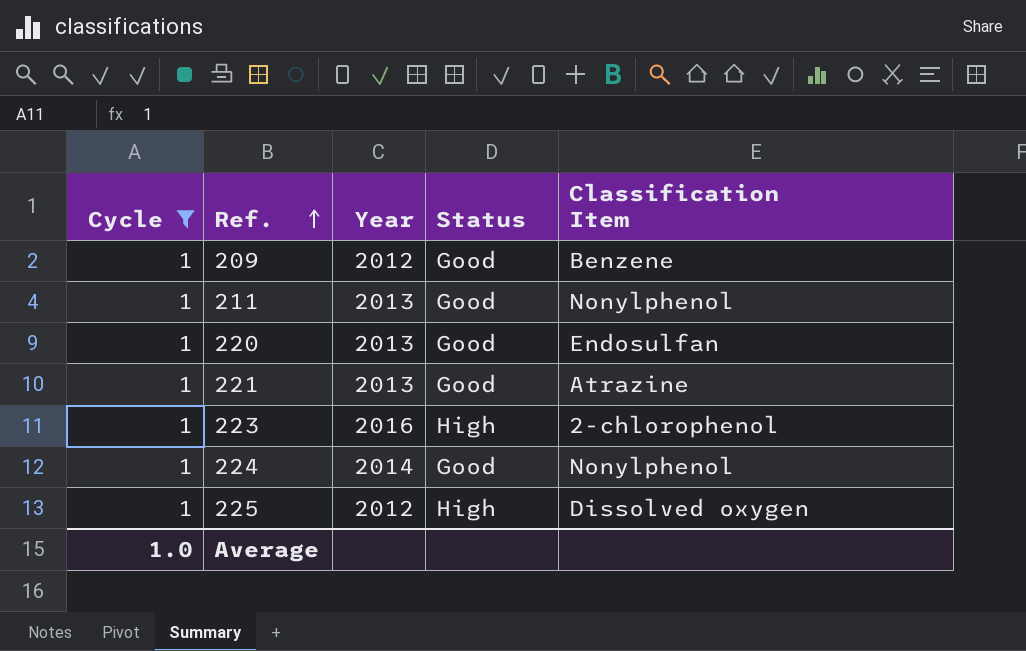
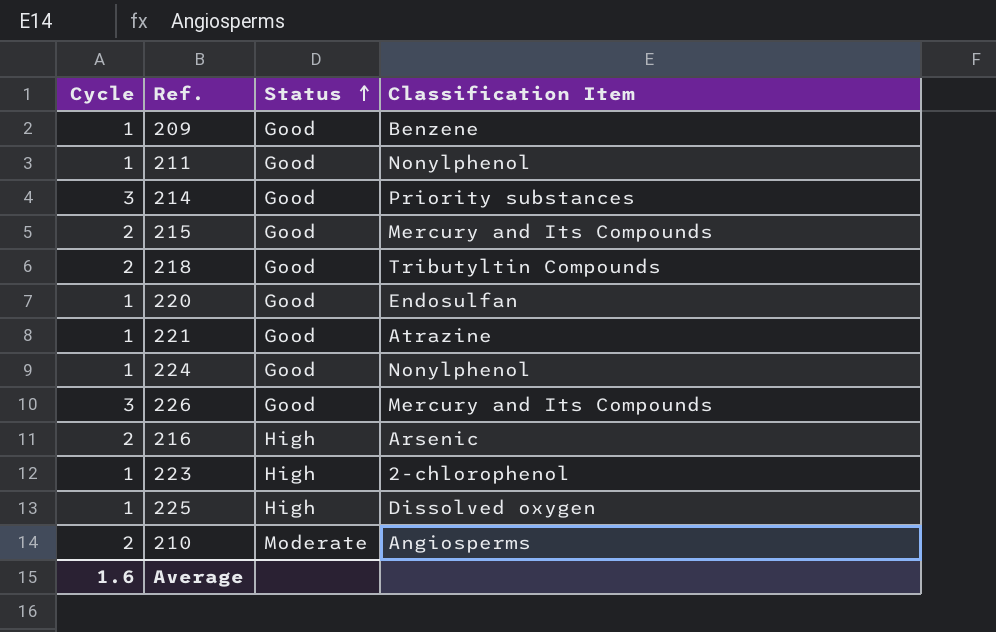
filter: Cycle = 1 -> none
row order: Ref. ascending -> Status ascending
column Year | position: 3 -> none
Average | Cycle: 1.0 -> 1.6

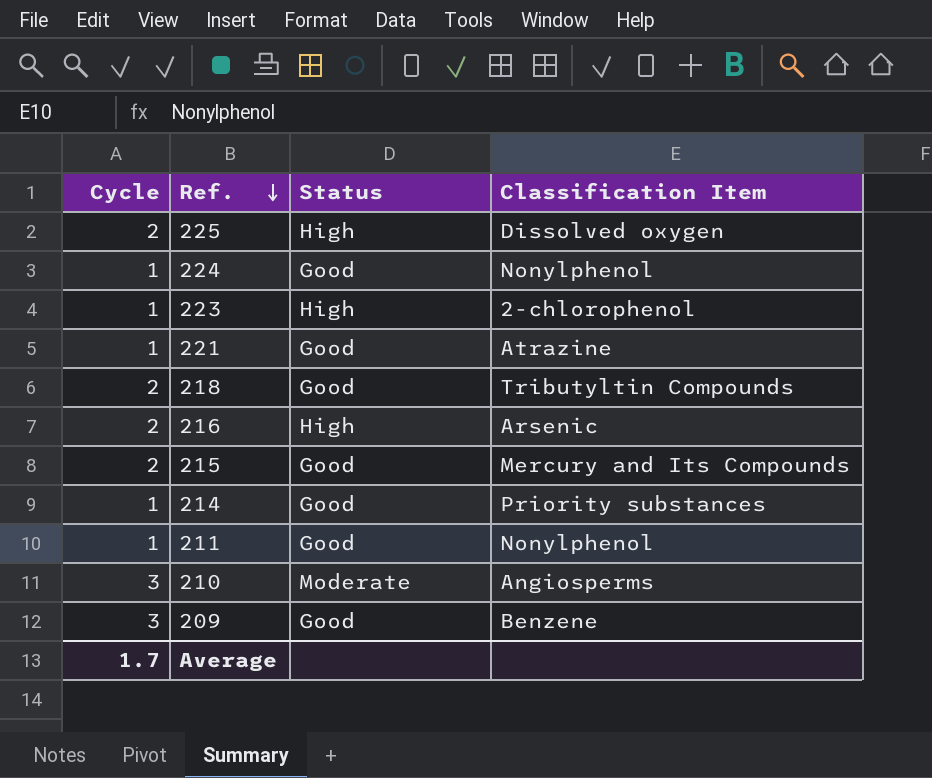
row order: Status ascending -> Ref. descending
row 220: 1 | Good | Endosulfan -> none
row 226: 3 | Good | Mercury and Its Compounds -> none
225 | Cycle: 1 -> 2
214 | Cycle: 3 -> 1
210 | Cycle: 2 -> 3
209 | Cycle: 1 -> 3
Average | Cycle: 1.6 -> 1.7

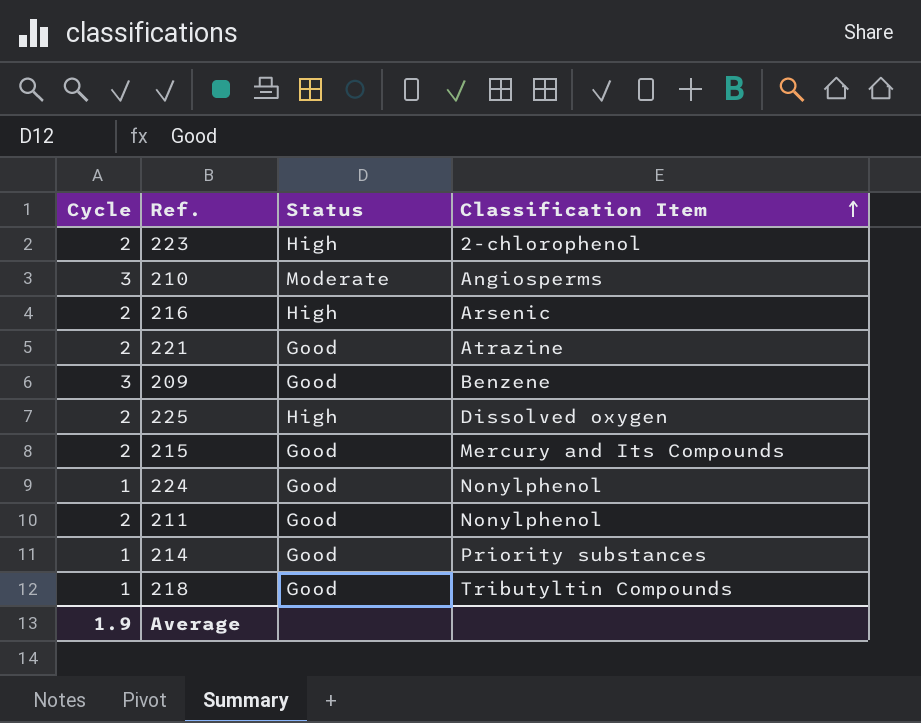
row order: Ref. descending -> Classification Item ascending
223 | Cycle: 1 -> 2
221 | Cycle: 1 -> 2
211 | Cycle: 1 -> 2
218 | Cycle: 2 -> 1
Average | Cycle: 1.7 -> 1.9

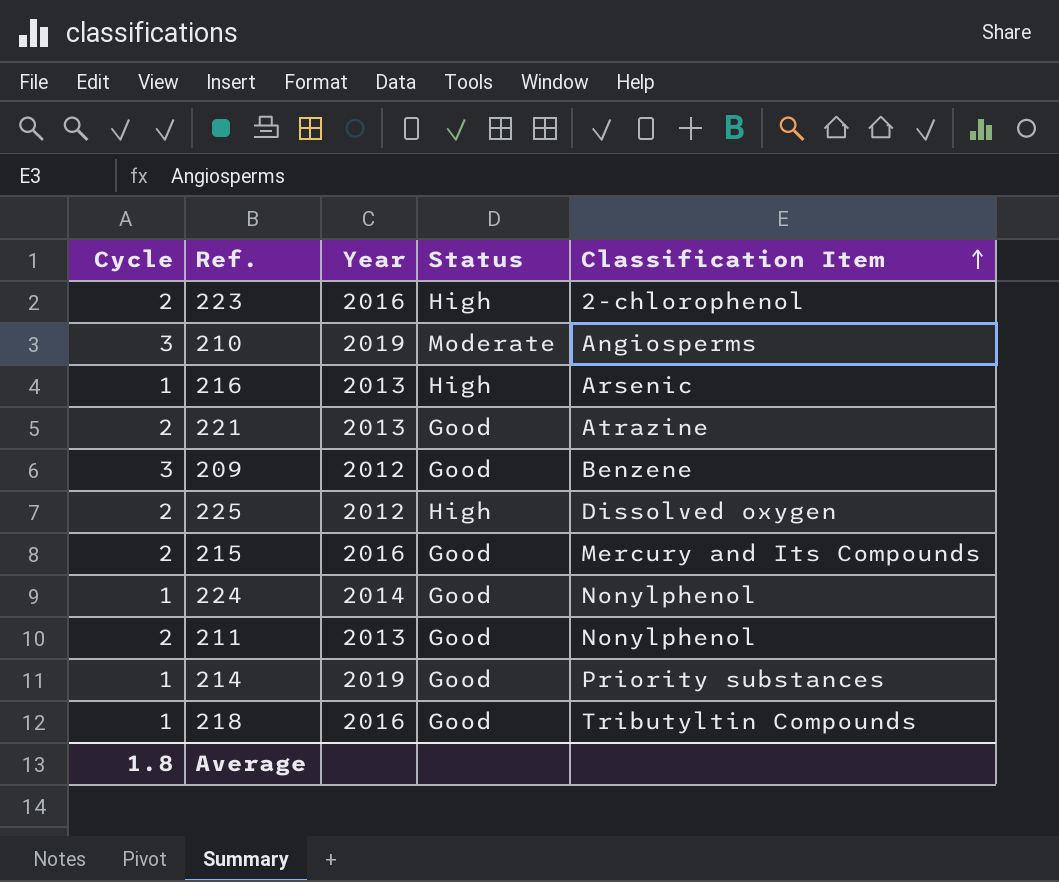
column Year | position: none -> 3
216 | Cycle: 2 -> 1
Average | Cycle: 1.9 -> 1.8

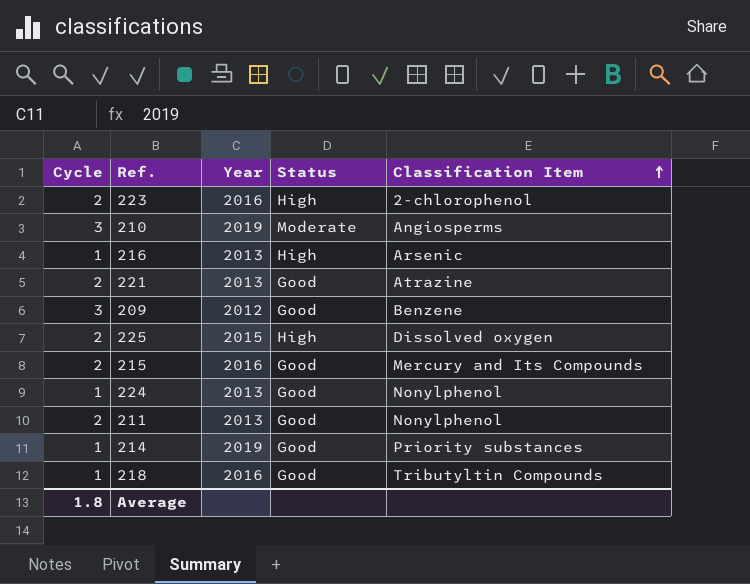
225 | Year: 2012 -> 2015
224 | Year: 2014 -> 2013

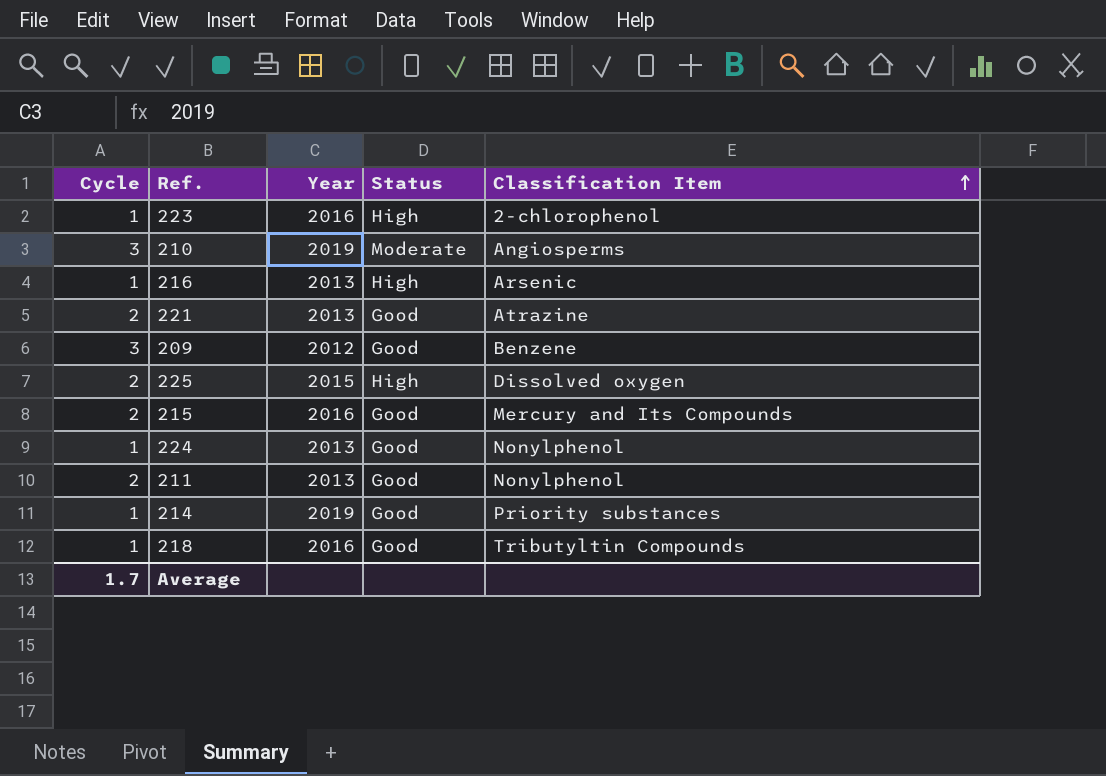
223 | Cycle: 2 -> 1
Average | Cycle: 1.8 -> 1.7

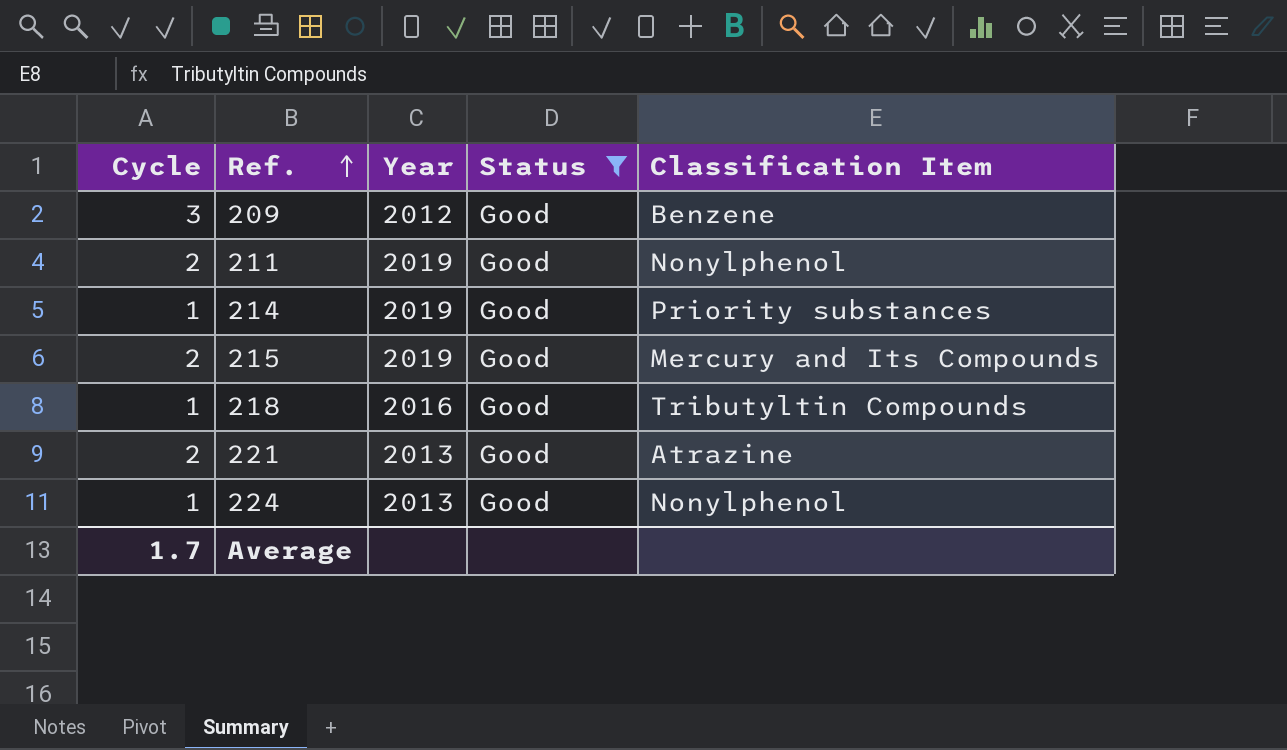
filter: none -> Status = Good
row order: Classification Item ascending -> Ref. ascending
211 | Year: 2013 -> 2019
215 | Year: 2016 -> 2019

